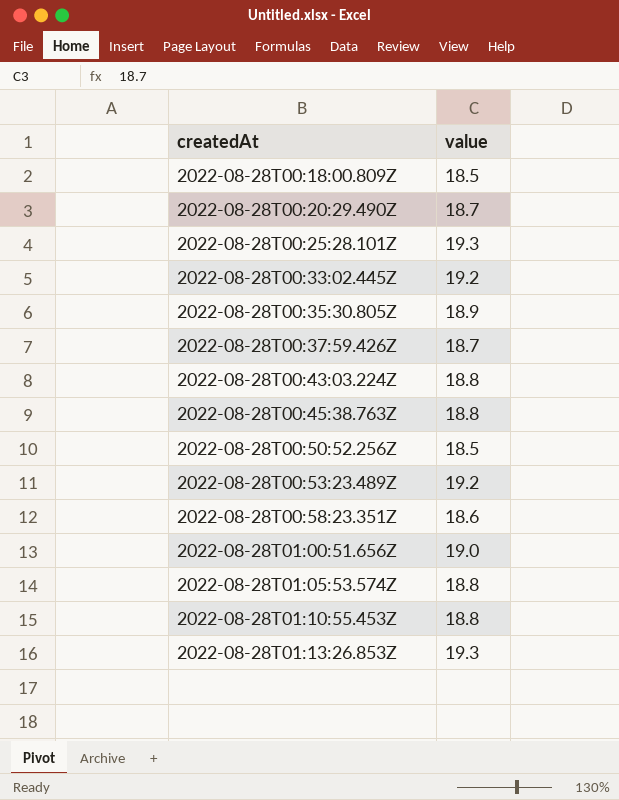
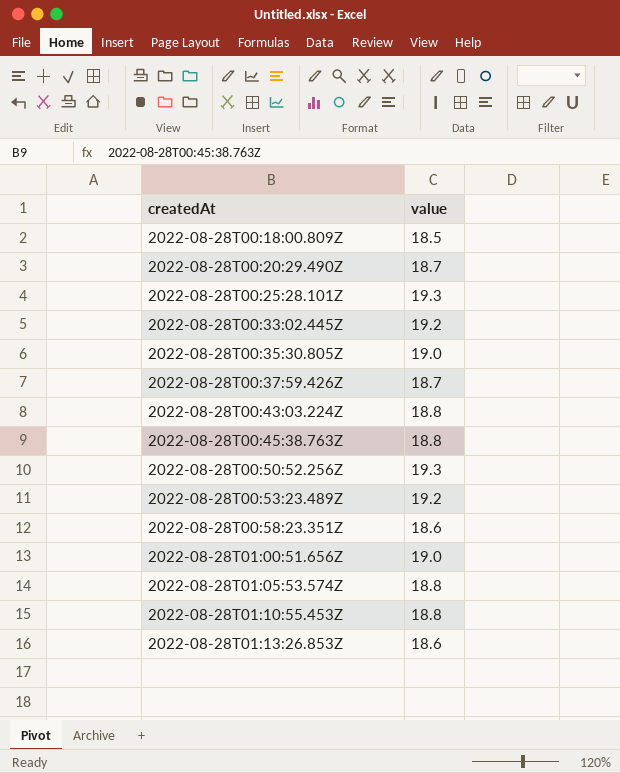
2022-08-28T00:35:30.805Z | value: 18.9 -> 19.0
2022-08-28T00:50:52.256Z | value: 18.5 -> 19.3
2022-08-28T01:13:26.853Z | value: 19.3 -> 18.6

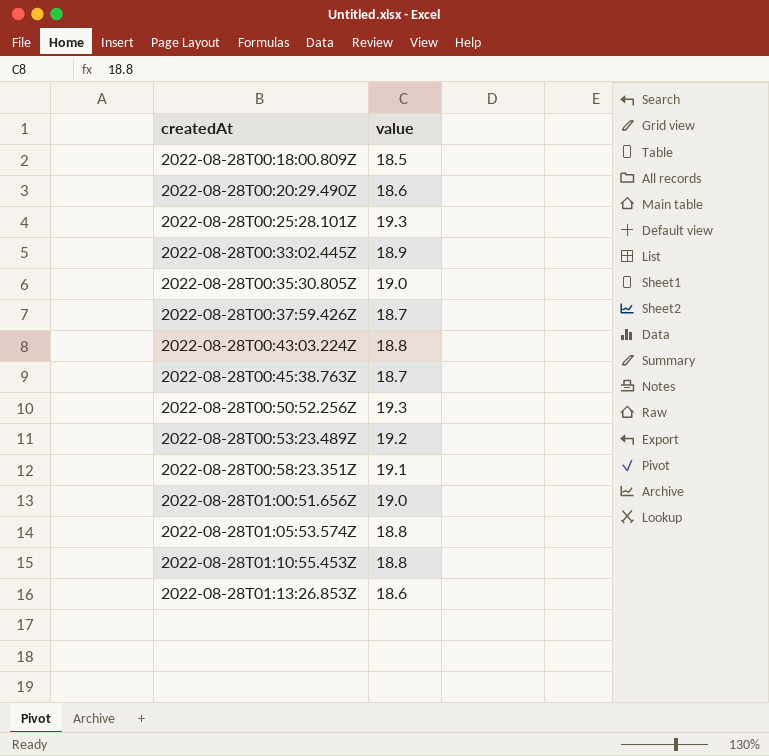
2022-08-28T00:20:29.490Z | value: 18.7 -> 18.6
2022-08-28T00:33:02.445Z | value: 19.2 -> 18.9
2022-08-28T00:45:38.763Z | value: 18.8 -> 18.7
2022-08-28T00:58:23.351Z | value: 18.6 -> 19.1

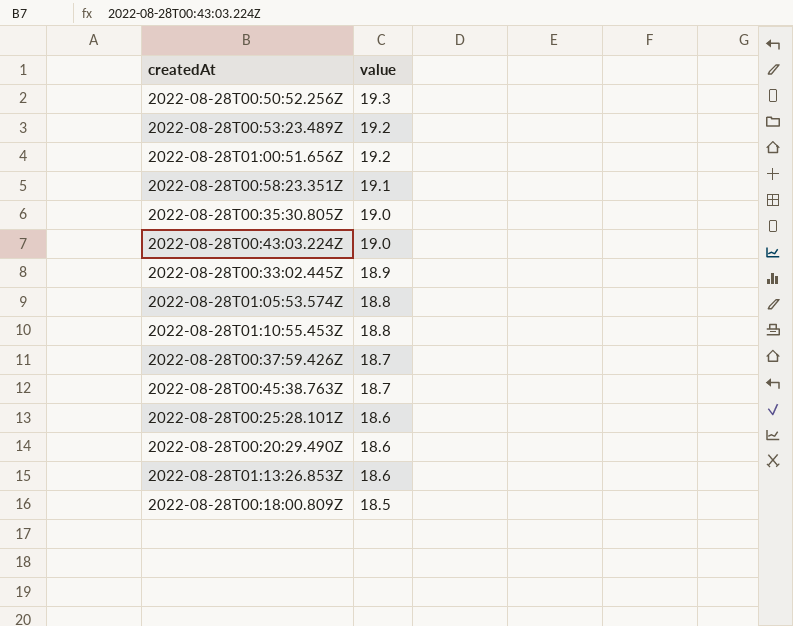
row order: createdAt ascending -> value descending
2022-08-28T01:00:51.656Z | value: 19.0 -> 19.2
2022-08-28T00:43:03.224Z | value: 18.8 -> 19.0
2022-08-28T00:25:28.101Z | value: 19.3 -> 18.6

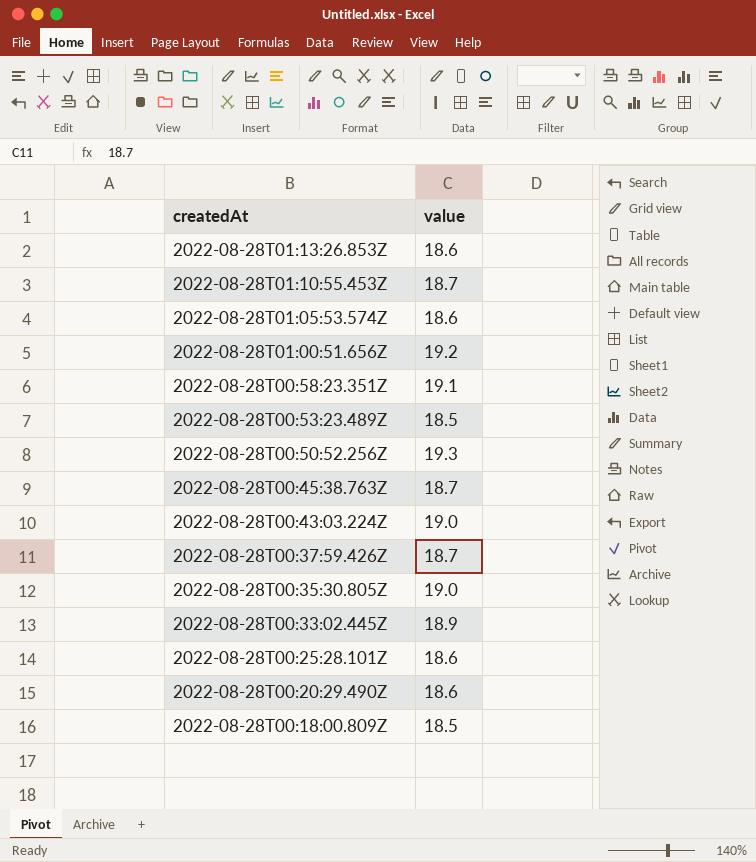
row order: value descending -> createdAt descending
2022-08-28T01:10:55.453Z | value: 18.8 -> 18.7
2022-08-28T01:05:53.574Z | value: 18.8 -> 18.6
2022-08-28T00:53:23.489Z | value: 19.2 -> 18.5

